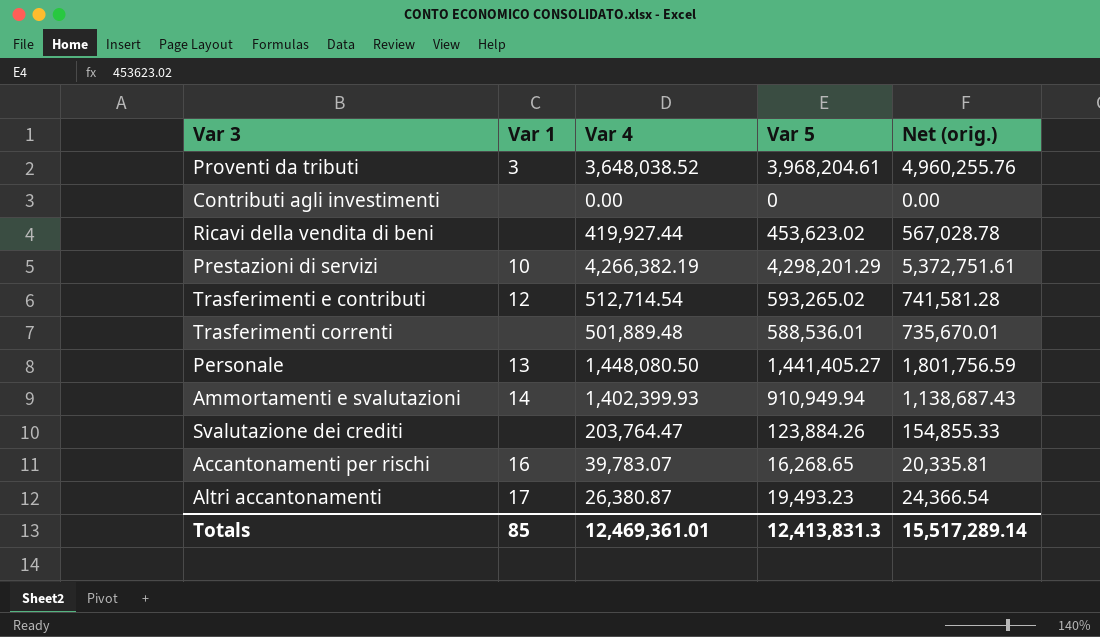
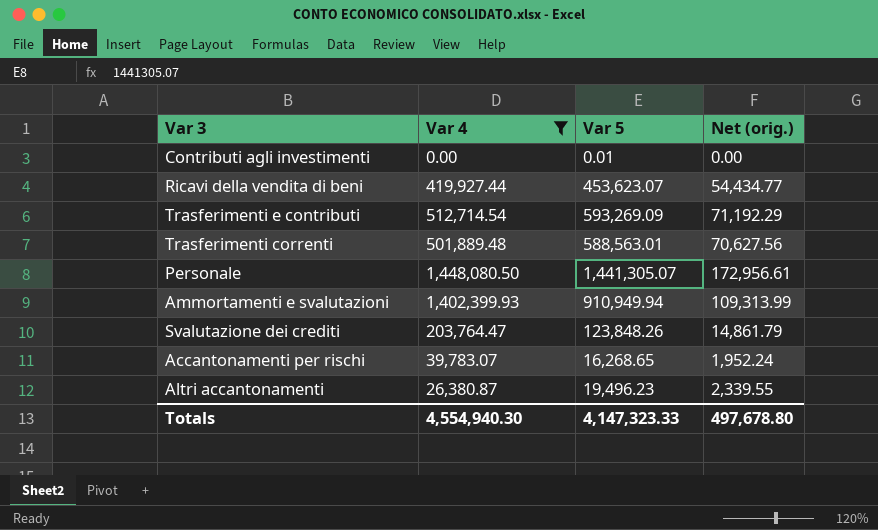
filter: none -> Var 4 <= 1,448,080.50
column Var 1 | position: 2 -> none
column Net (orig.) | formula: [Var 5] * 1.25 -> [Var 5] * 0.12
Contributi agli investimenti | Var 5: 0 -> 0.01
Ricavi della vendita di beni | Var 5: 453,623.02 -> 453,623.07
Trasferimenti e contributi | Var 5: 593,265.02 -> 593,269.09
Trasferimenti correnti | Var 5: 588,536.01 -> 588,563.01
Personale | Var 5: 1,441,405.27 -> 1,441,305.07
Svalutazione dei crediti | Var 5: 123,884.26 -> 123,848.26
Altri accantonamenti | Var 5: 19,493.23 -> 19,496.23
Totals | Var 4: 12,469,361.01 -> 4,554,940.30
Totals | Var 5: 12,413,831.3 -> 4,147,323.33
Totals | Net (orig.): 15,517,289.14 -> 497,678.80

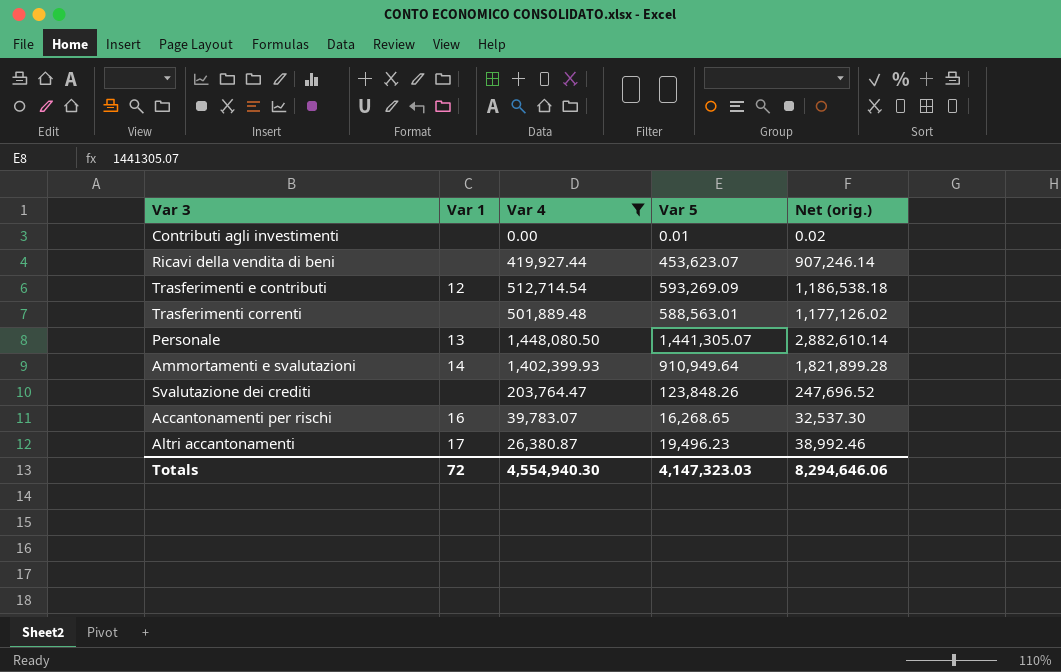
column Var 1 | position: none -> 2
column Net (orig.) | formula: [Var 5] * 0.12 -> [Var 5] * 2
Ammortamenti e svalutazioni | Var 5: 910,949.94 -> 910,949.64
Totals | Var 5: 4,147,323.33 -> 4,147,323.03
Totals | Net (orig.): 497,678.80 -> 8,294,646.06

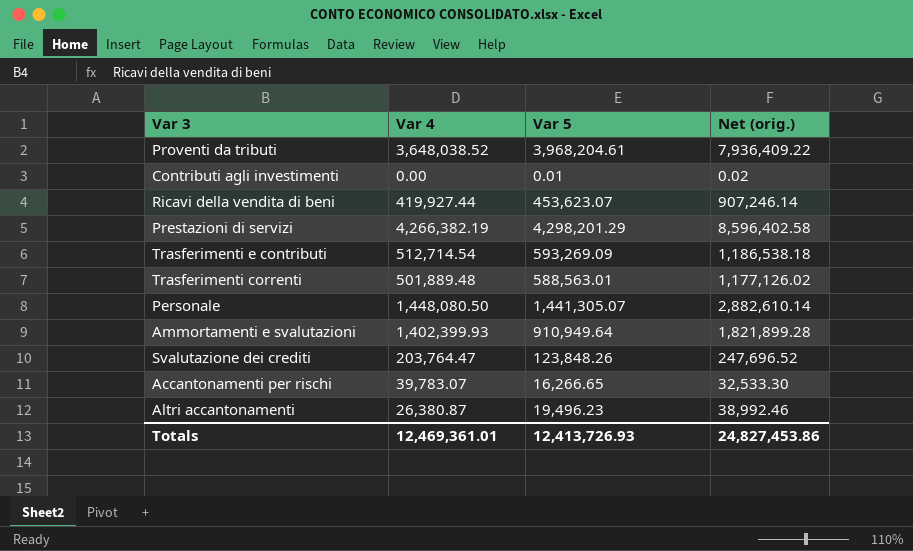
filter: Var 4 <= 1,448,080.50 -> none
column Var 1 | position: 2 -> none
Accantonamenti per rischi | Var 5: 16,268.65 -> 16,266.65
Accantonamenti per rischi | Net (orig.): 32,537.30 -> 32,533.30
Totals | Var 4: 4,554,940.30 -> 12,469,361.01
Totals | Var 5: 4,147,323.03 -> 12,413,726.93
Totals | Net (orig.): 8,294,646.06 -> 24,827,453.86

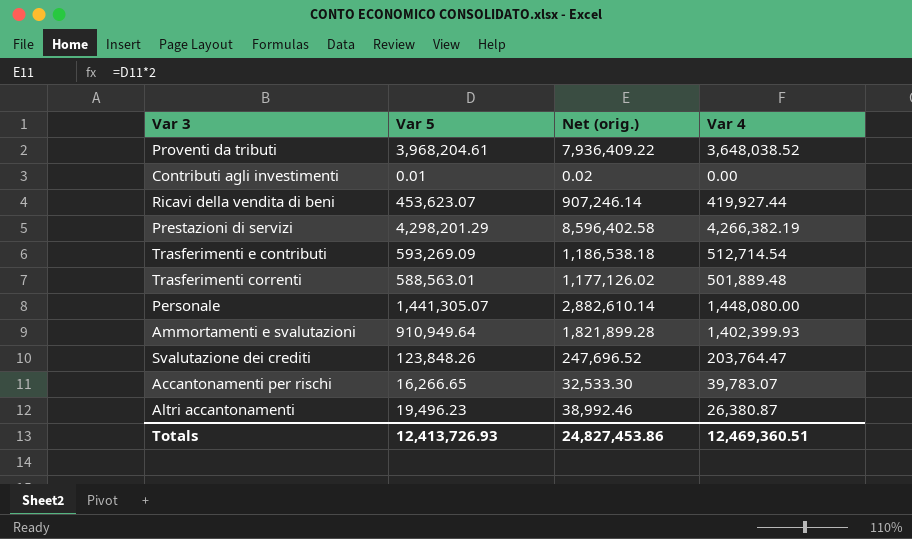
column Var 4 | position: 2 -> 4
Personale | Var 4: 1,448,080.50 -> 1,448,080.00
Totals | Var 4: 12,469,361.01 -> 12,469,360.51

